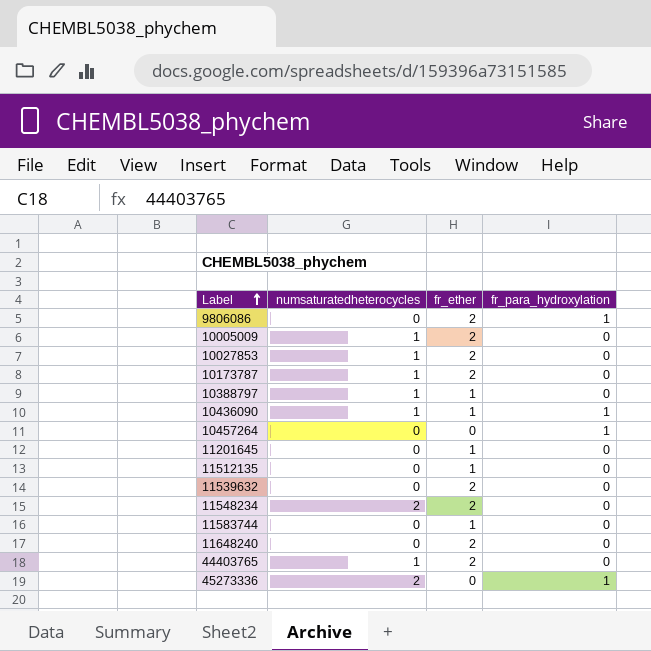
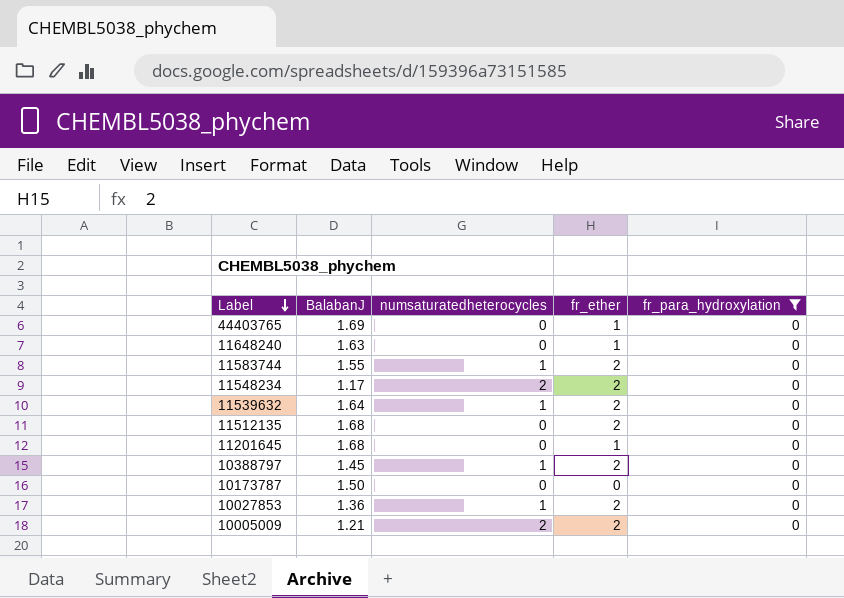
filter: none -> fr_para_hydroxylation = 0
row order: Label ascending -> Label descending
column BalabanJ | position: none -> 2
44403765 | numsaturatedheterocycles: 1 -> 0
44403765 | fr_ether: 2 -> 1
11648240 | fr_ether: 2 -> 1
11583744 | numsaturatedheterocycles: 0 -> 1
11583744 | fr_ether: 1 -> 2
11539632 | numsaturatedheterocycles: 0 -> 1
11512135 | fr_ether: 1 -> 2
10388797 | fr_ether: 1 -> 2
10173787 | numsaturatedheterocycles: 1 -> 0
10173787 | fr_ether: 2 -> 0
10005009 | numsaturatedheterocycles: 1 -> 2

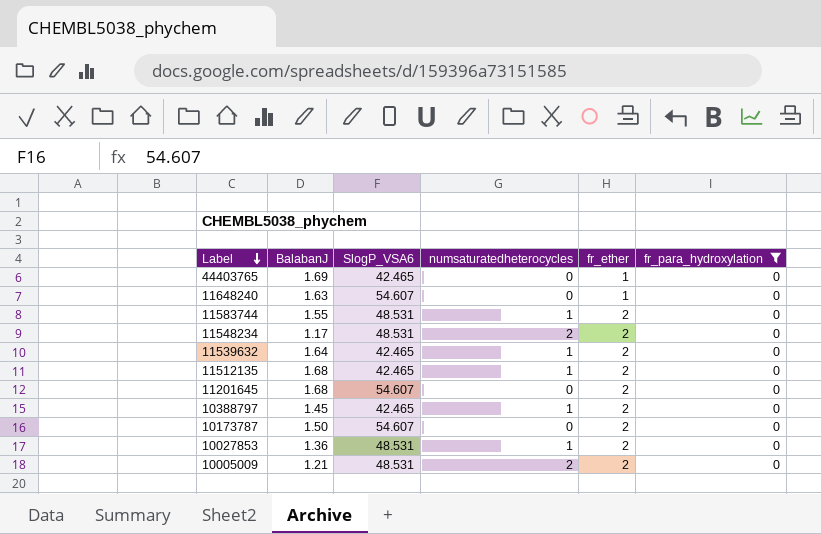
column SlogP_VSA6 | position: none -> 3
11512135 | numsaturatedheterocycles: 0 -> 1
11201645 | fr_ether: 1 -> 2
10173787 | fr_ether: 0 -> 2

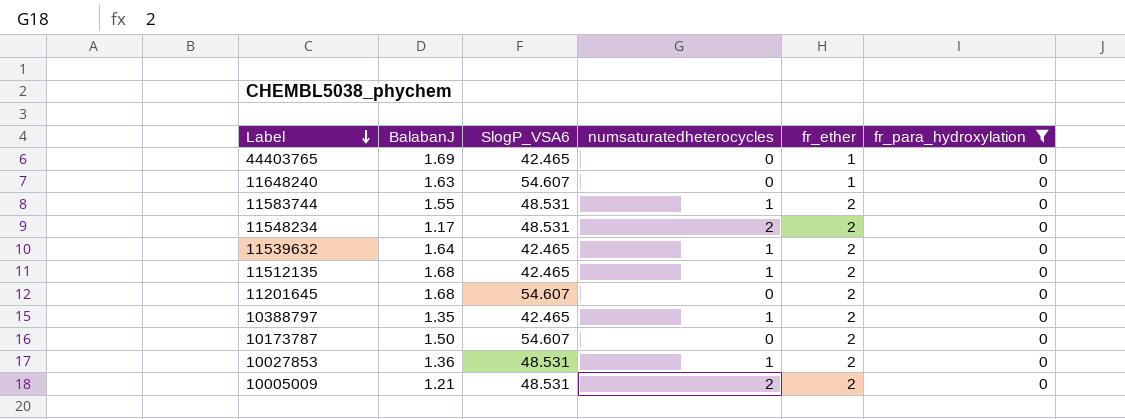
10388797 | BalabanJ: 1.45 -> 1.35

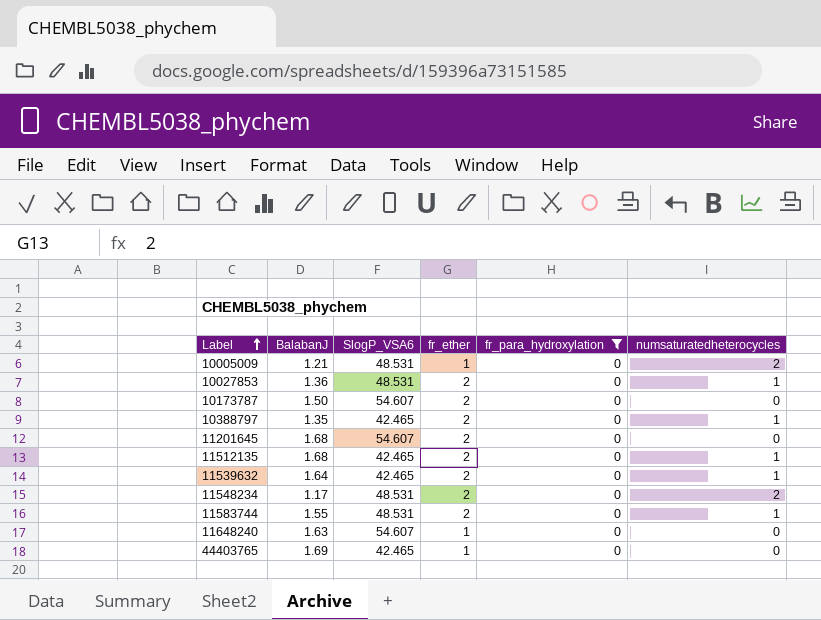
row order: Label descending -> Label ascending
column numsaturatedheterocycles | position: 4 -> 6
10005009 | fr_ether: 2 -> 1

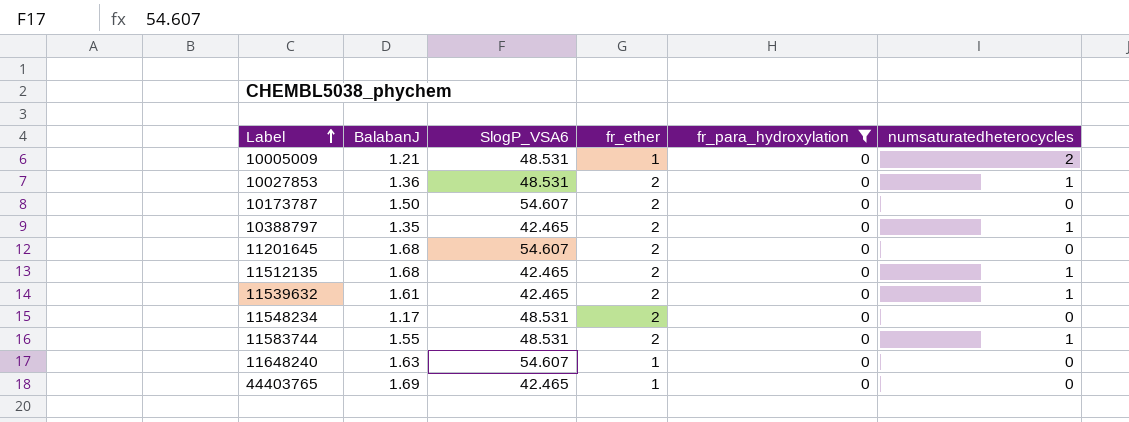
11539632 | BalabanJ: 1.64 -> 1.61
11548234 | numsaturatedheterocycles: 2 -> 0

